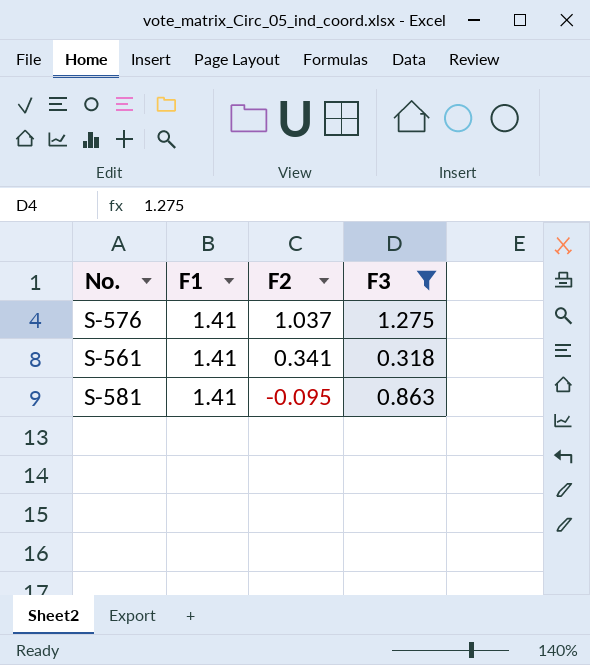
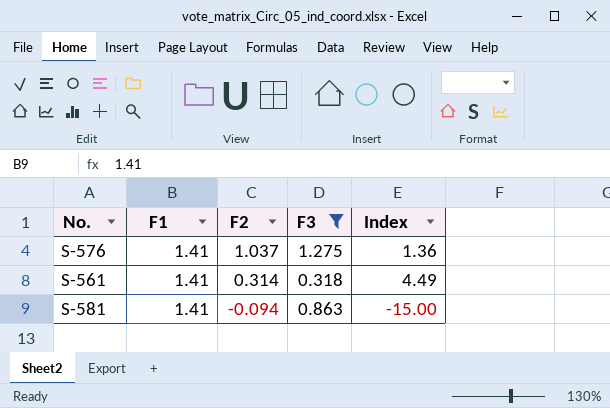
column Index | formula: none -> [F1] / [F2]
S-561 | F2: 0.341 -> 0.314
S-581 | F2: -0.095 -> -0.094

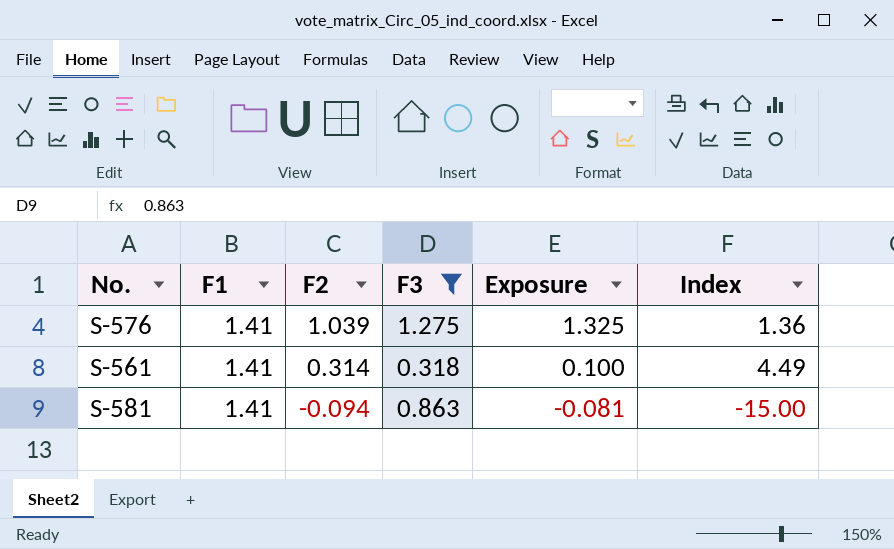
column Exposure | formula: none -> [F2] * [F3]
S-576 | F2: 1.037 -> 1.039

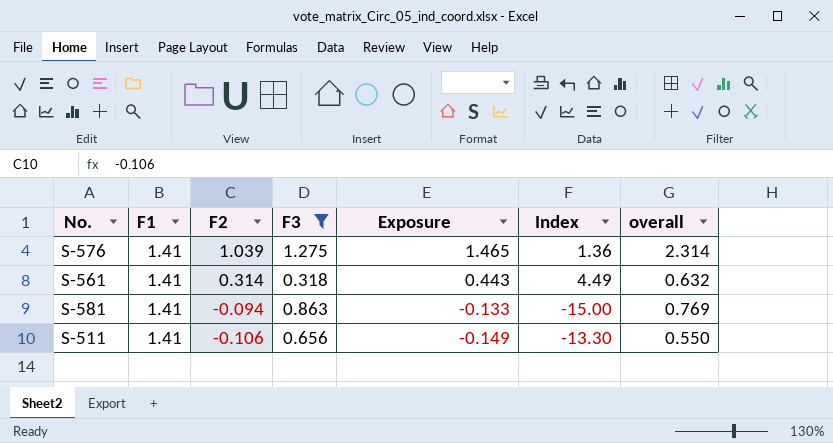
column Exposure | formula: [F2] * [F3] -> [F1] * [F2]
column overall | formula: none -> [F2] + [F3]
row S-511: none -> 1.41 | -0.106 | 0.656 | -0.149 | -13.30 | 0.550

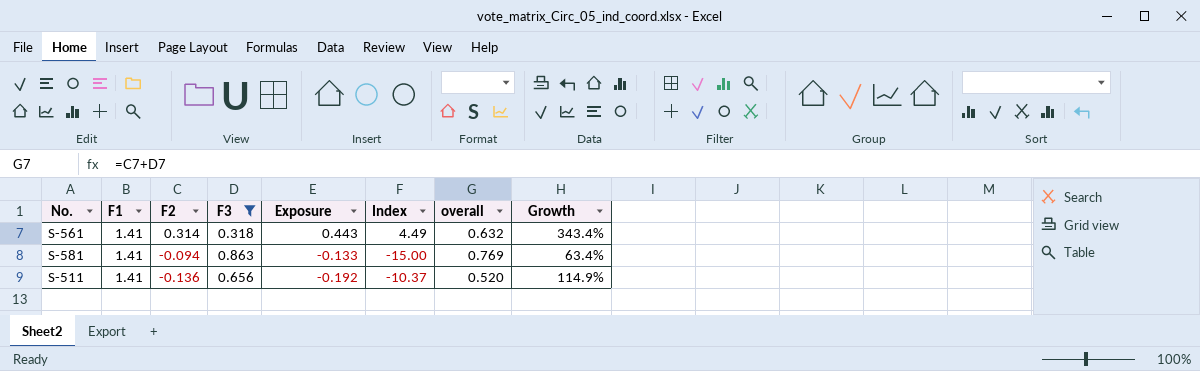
column Growth | formula: none -> ([F1] - [F3]) / [F3]
row S-576: 1.41 | 1.039 | 1.275 | 1.465 | 1.36 | 2.314 -> none
S-511 | F2: -0.106 -> -0.136
S-511 | Exposure: -0.149 -> -0.192
S-511 | Index: -13.30 -> -10.37
S-511 | overall: 0.550 -> 0.520

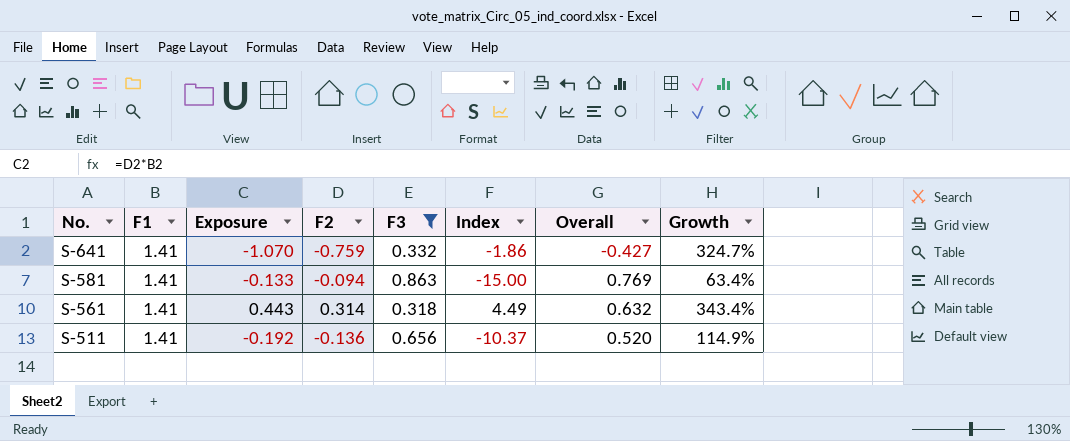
row order: F2 descending -> No. descending
column Exposure | position: 5 -> 3
column name: overall -> Overall
row S-641: none -> 1.41 | -1.070 | -0.759 | 0.332 | -1.86 | -0.427 | 324.7%

